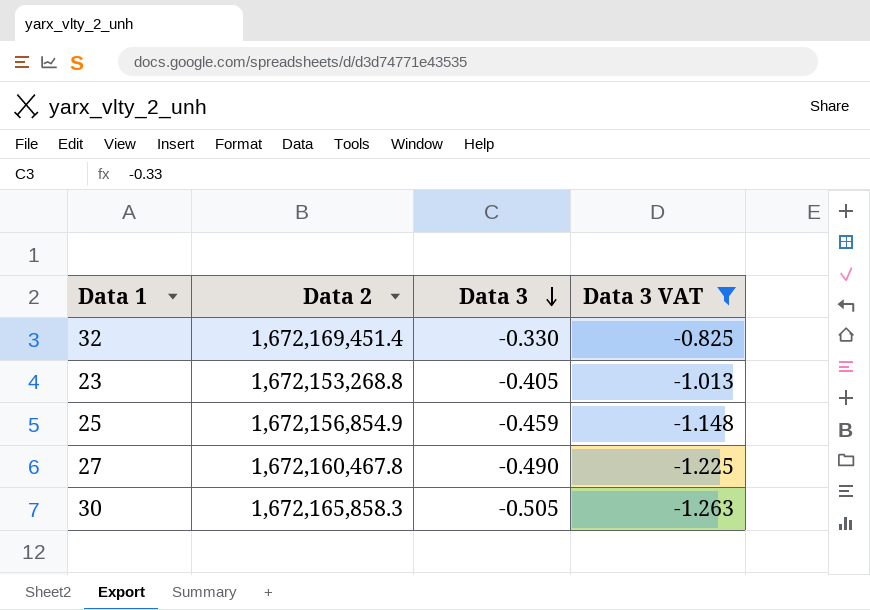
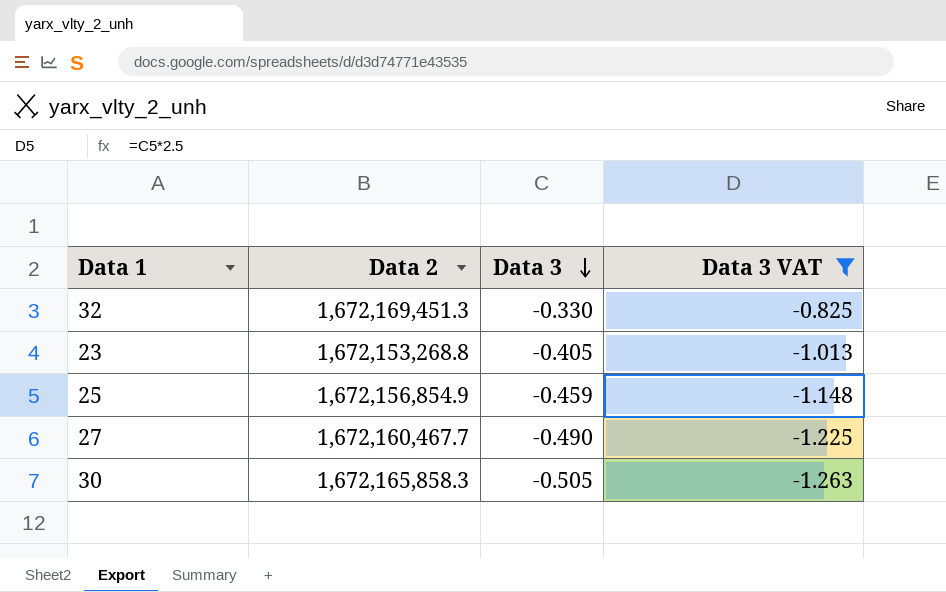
32 | Data 2: 1,672,169,451.4 -> 1,672,169,451.3
27 | Data 2: 1,672,160,467.8 -> 1,672,160,467.7

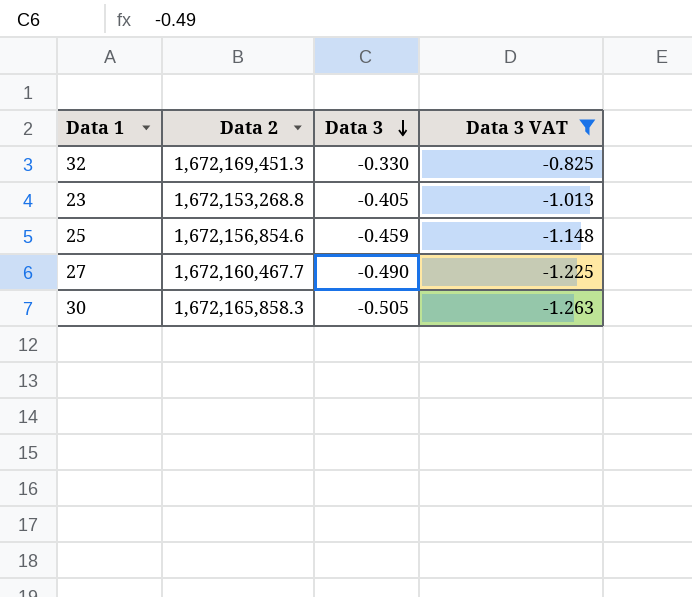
25 | Data 2: 1,672,156,854.9 -> 1,672,156,854.6

